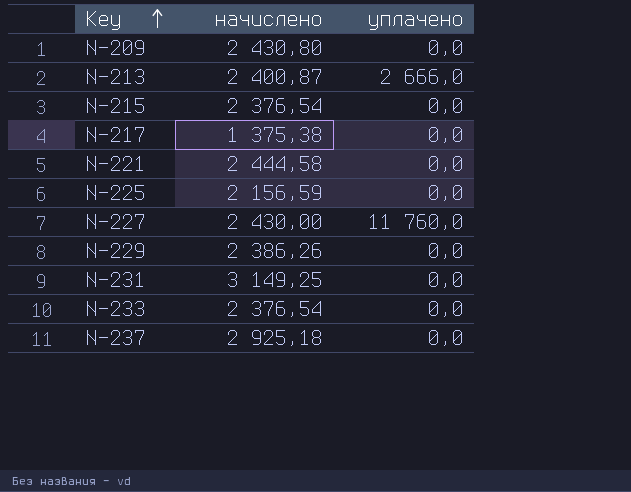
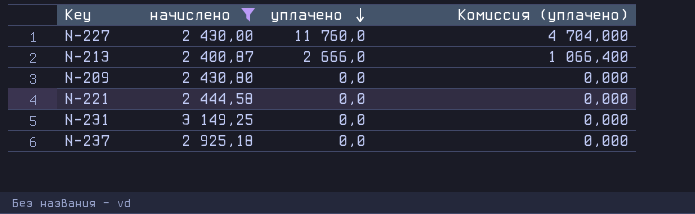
filter: none -> начислено >= 2 400,87
row order: Key ascending -> уплачено descending
column Комиссия (уплачено) | formula: none -> [уплачено] * 0,4

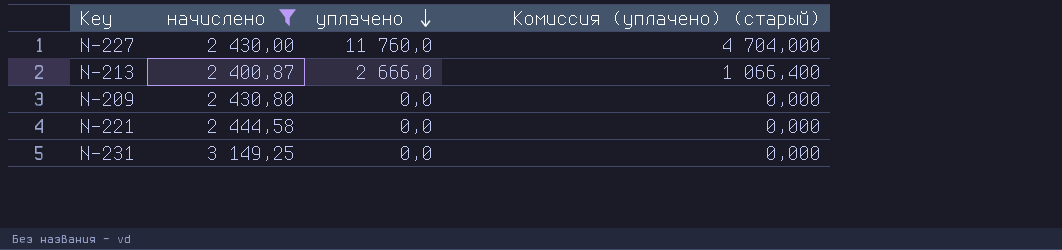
column name: Комиссия (уплачено) -> Комиссия (уплачено) (старый)
row N-237: 2 925,18 | 0,0 | 0,000 -> none

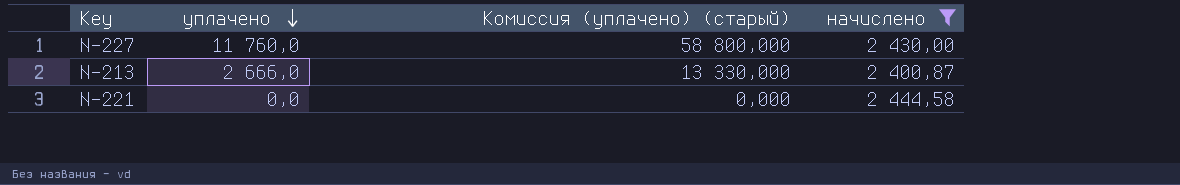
column Комиссия (уплачено) (старый) | formula: [уплачено] * 0,4 -> [уплачено] * 5
column начислено | position: 2 -> 4
row N-209: 2 430,80 | 0,0 | 0,000 -> none
row N-231: 3 149,25 | 0,0 | 0,000 -> none

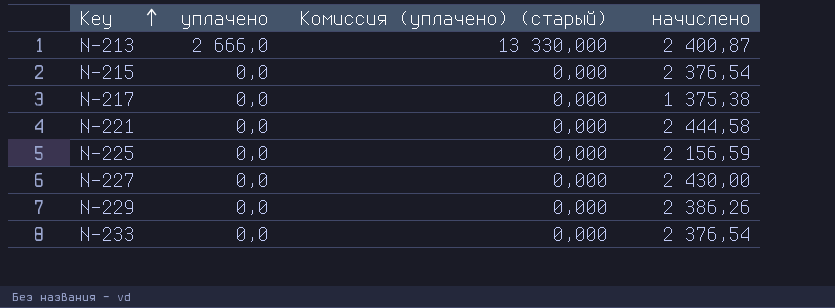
filter: начислено >= 2 400,87 -> none
row order: уплачено descending -> Key ascending
N-227 | уплачено: 11 760,0 -> 0,0
N-227 | Комиссия (уплачено) (старый): 58 800,000 -> 0,000

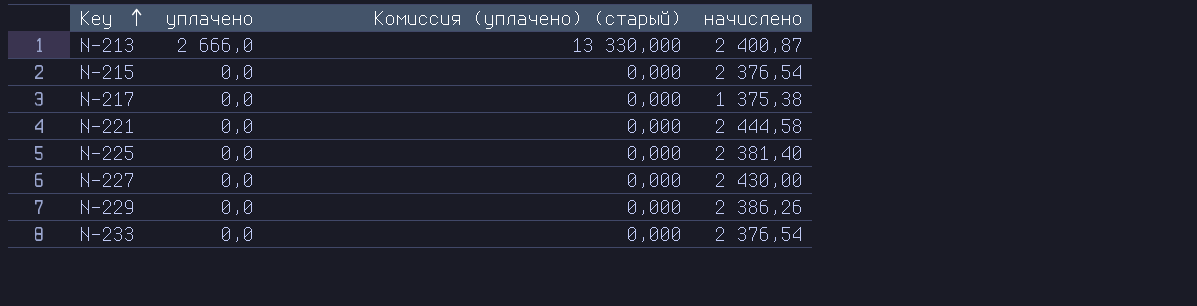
N-225 | начислено: 2 156,59 -> 2 381,40

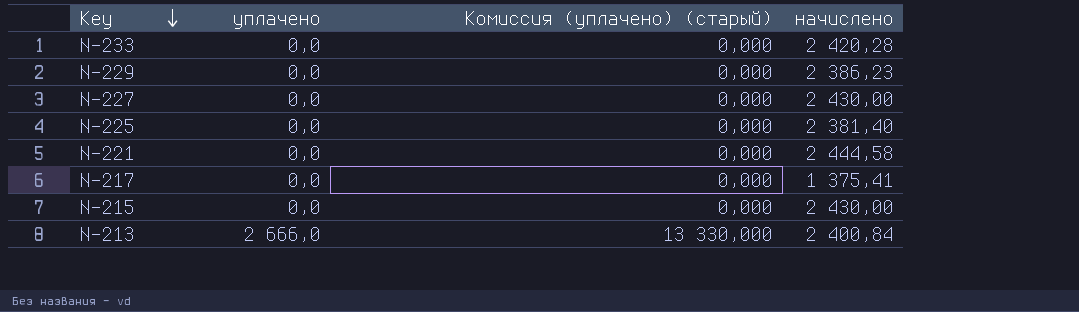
row order: Key ascending -> Key descending
N-233 | начислено: 2 376,54 -> 2 420,28
N-229 | начислено: 2 386,26 -> 2 386,23
N-217 | начислено: 1 375,38 -> 1 375,41
N-215 | начислено: 2 376,54 -> 2 430,00
N-213 | начислено: 2 400,87 -> 2 400,84

